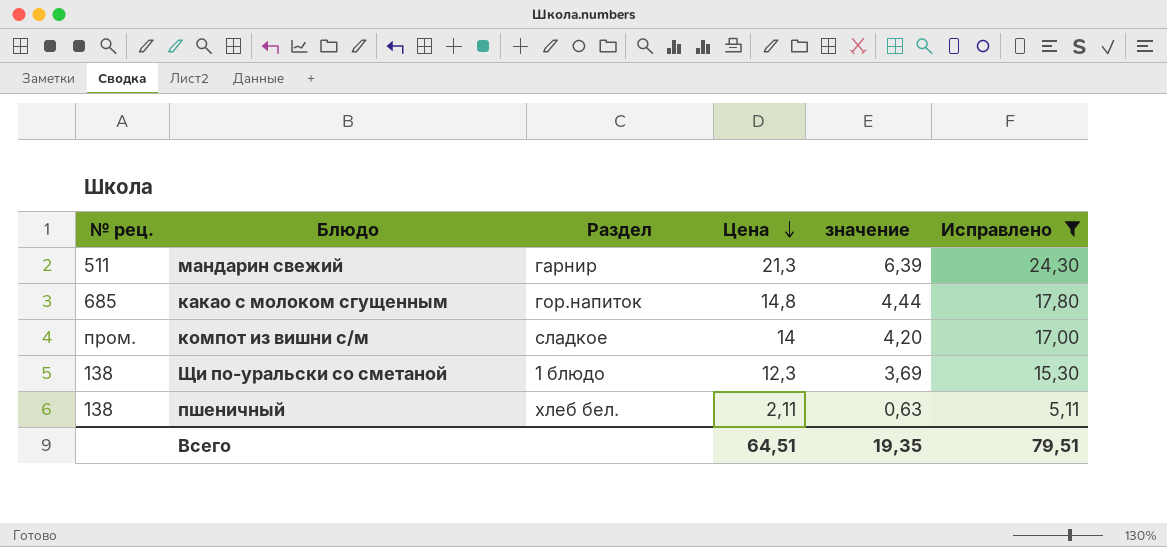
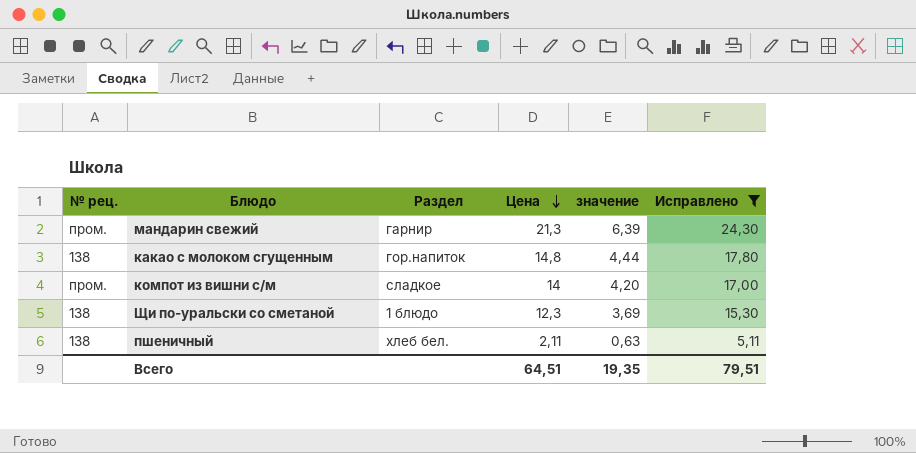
мандарин свежий | № рец.: 511 -> пром.
какао с молоком сгущенным | № рец.: 685 -> 138

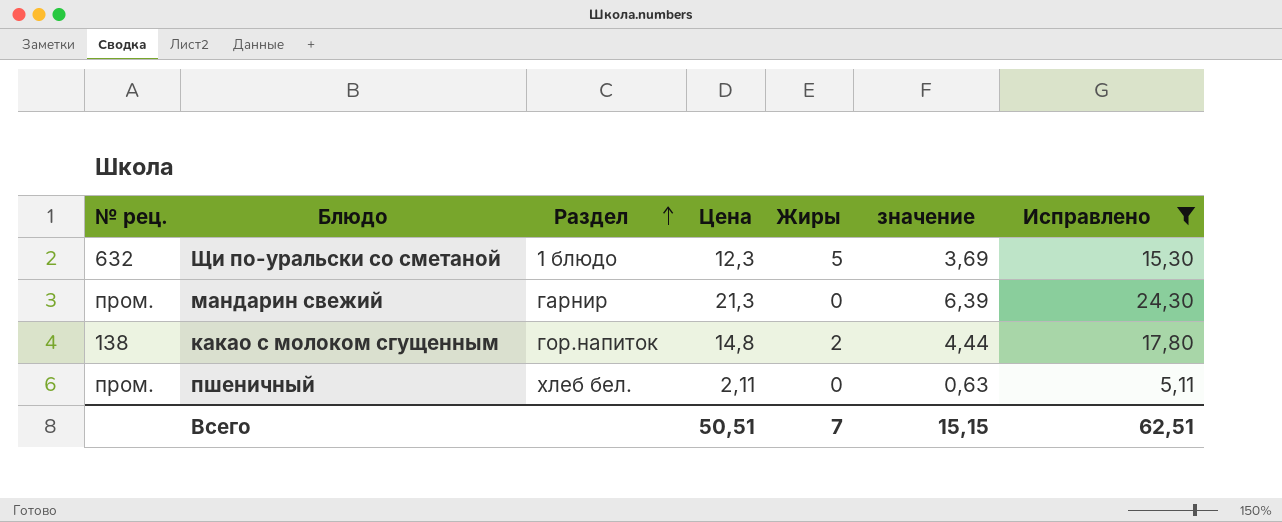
row order: Цена descending -> Раздел ascending
column Жиры | position: none -> 5
row компот из вишни с/м: пром. | сладкое | 14 | 4,20 | 17,00 -> none
Щи по-уральски со сметаной | № рец.: 138 -> 632
пшеничный | № рец.: 138 -> пром.
Всего | Цена: 64,51 -> 50,51
Всего | значение: 19,35 -> 15,15
Всего | Исправлено: 79,51 -> 62,51

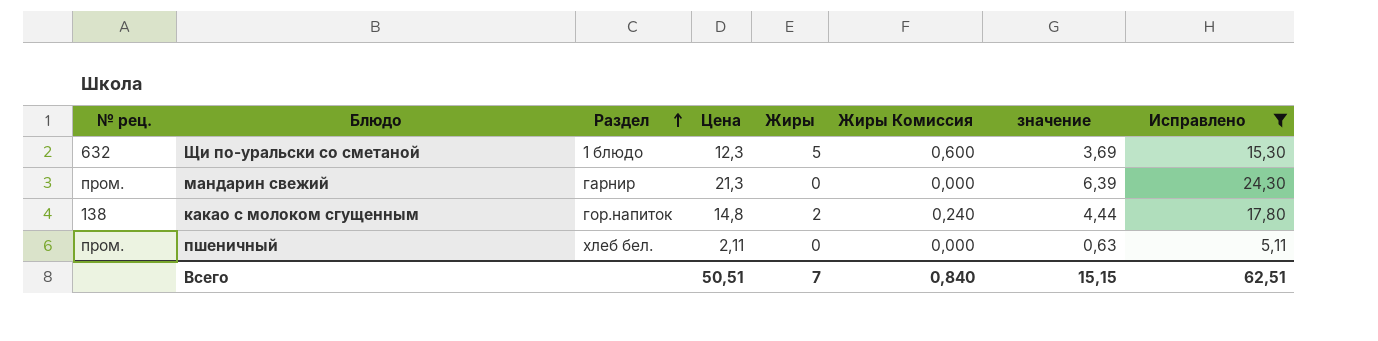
column Жиры Комиссия | formula: none -> [Жиры] * 0,12

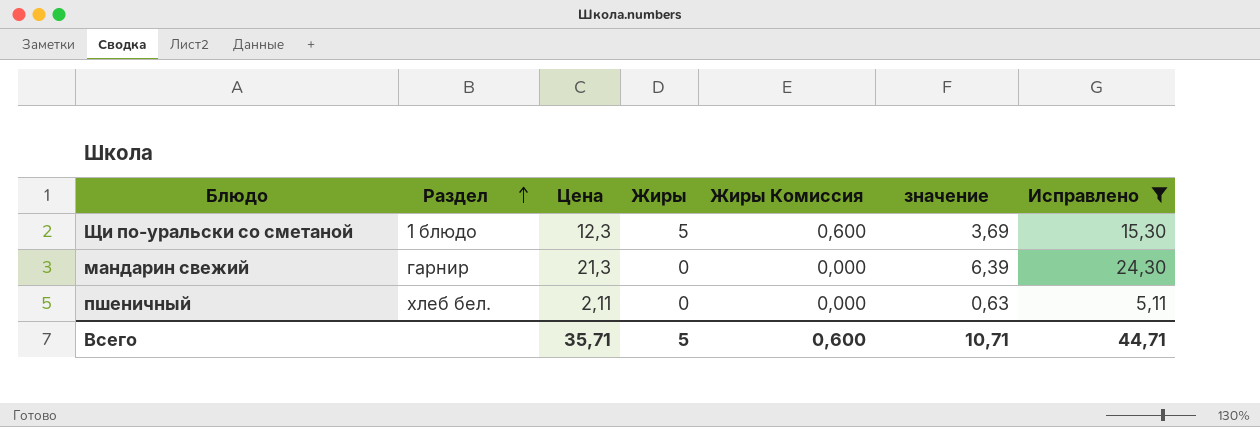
column № рец. | position: 1 -> none
row какао с молоком сгущенным: 138 | гор.напиток | 14,8 | 2 | 0,240 | 4,44 | 17,80 -> none
Всего | Цена: 50,51 -> 35,71
Всего | Жиры: 7 -> 5
Всего | Жиры Комиссия: 0,840 -> 0,600
Всего | значение: 15,15 -> 10,71
Всего | Исправлено: 62,51 -> 44,71

